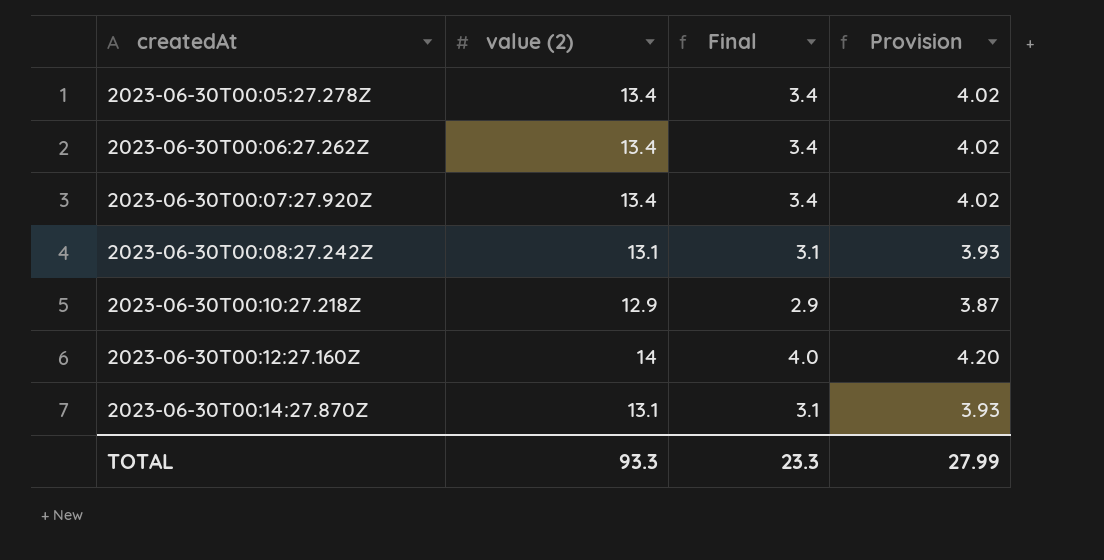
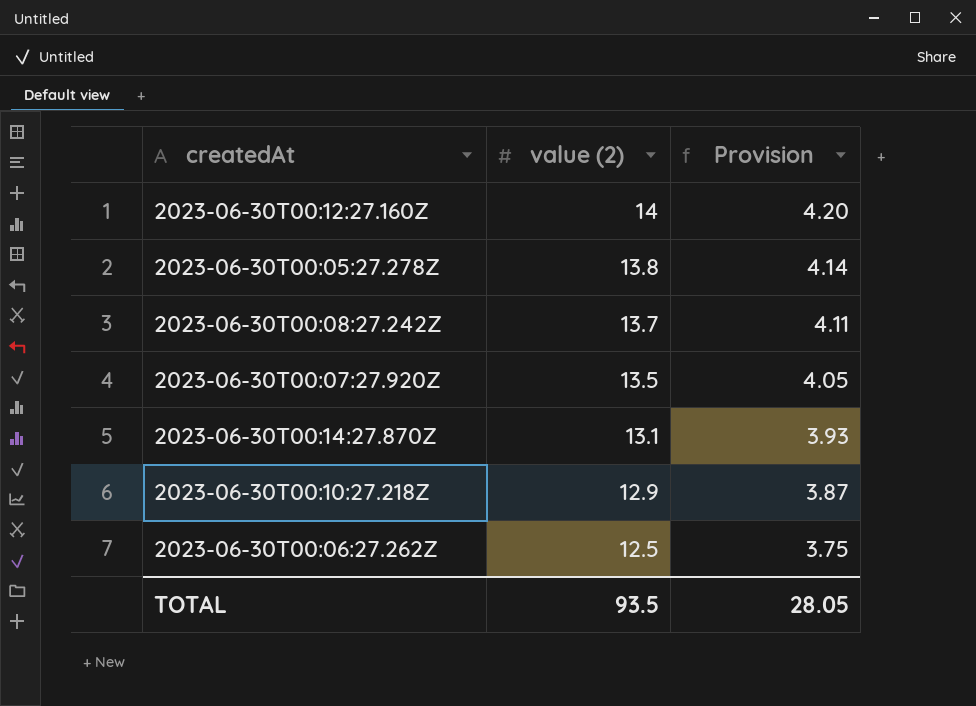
row order: createdAt ascending -> value (2) descending
column Final | formula: [value (2)] - 10 -> none
2023-06-30T00:05:27.278Z | value (2): 13.4 -> 13.8
2023-06-30T00:05:27.278Z | Provision: 4.02 -> 4.14
2023-06-30T00:08:27.242Z | value (2): 13.1 -> 13.7
2023-06-30T00:08:27.242Z | Provision: 3.93 -> 4.11
2023-06-30T00:07:27.920Z | value (2): 13.4 -> 13.5
2023-06-30T00:07:27.920Z | Provision: 4.02 -> 4.05
2023-06-30T00:06:27.262Z | value (2): 13.4 -> 12.5
2023-06-30T00:06:27.262Z | Provision: 4.02 -> 3.75
TOTAL | value (2): 93.3 -> 93.5
TOTAL | Provision: 27.99 -> 28.05

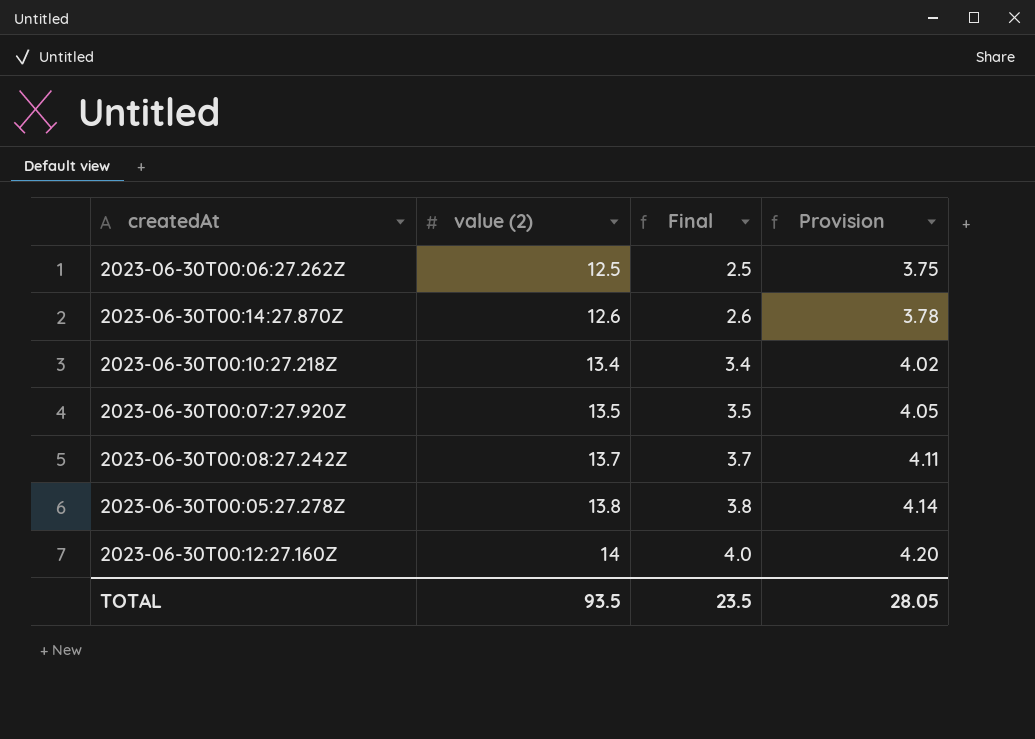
row order: value (2) descending -> value (2) ascending
column Final | formula: none -> [value (2)] - 10
2023-06-30T00:14:27.870Z | value (2): 13.1 -> 12.6
2023-06-30T00:14:27.870Z | Provision: 3.93 -> 3.78
2023-06-30T00:10:27.218Z | value (2): 12.9 -> 13.4
2023-06-30T00:10:27.218Z | Provision: 3.87 -> 4.02

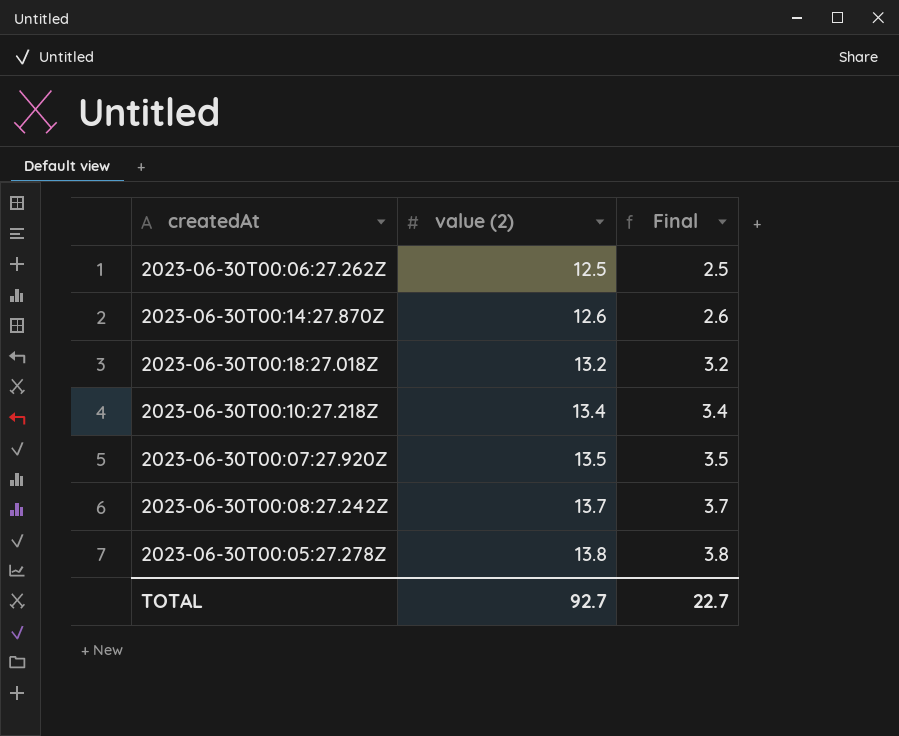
column Provision | formula: [value (2)] * 0.3 -> none
row 2023-06-30T00:12:27.160Z: 14 | 4.0 | 4.20 -> none
row 2023-06-30T00:18:27.018Z: none -> 13.2 | 3.2
TOTAL | value (2): 93.5 -> 92.7
TOTAL | Final: 23.5 -> 22.7

